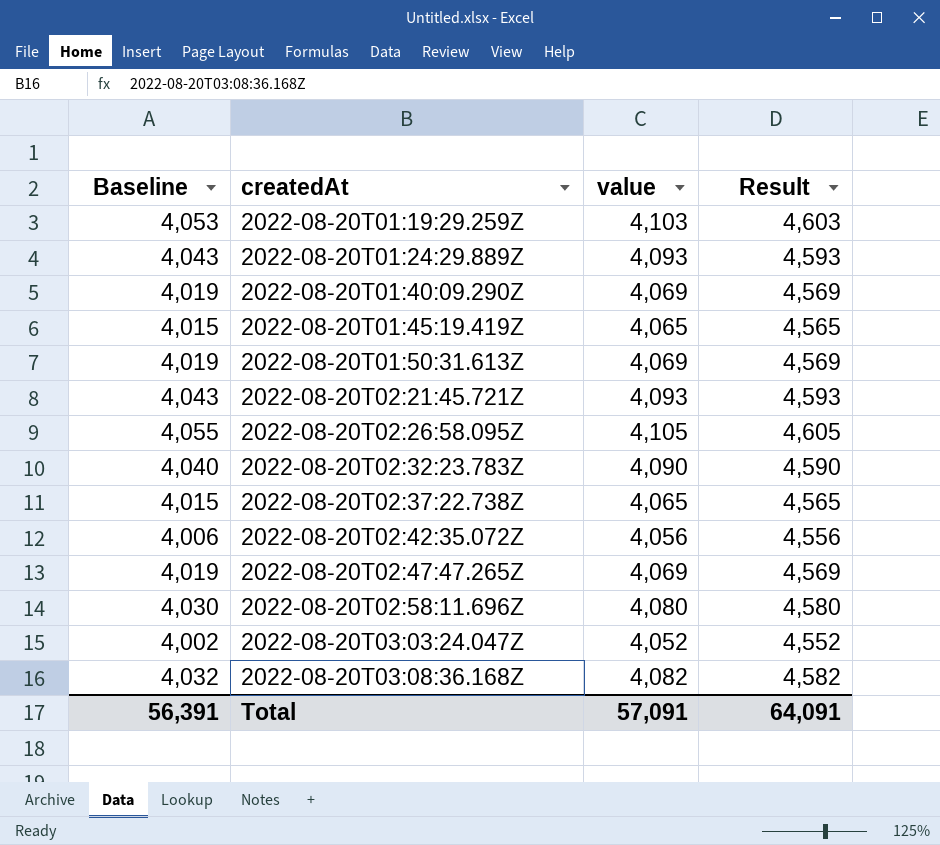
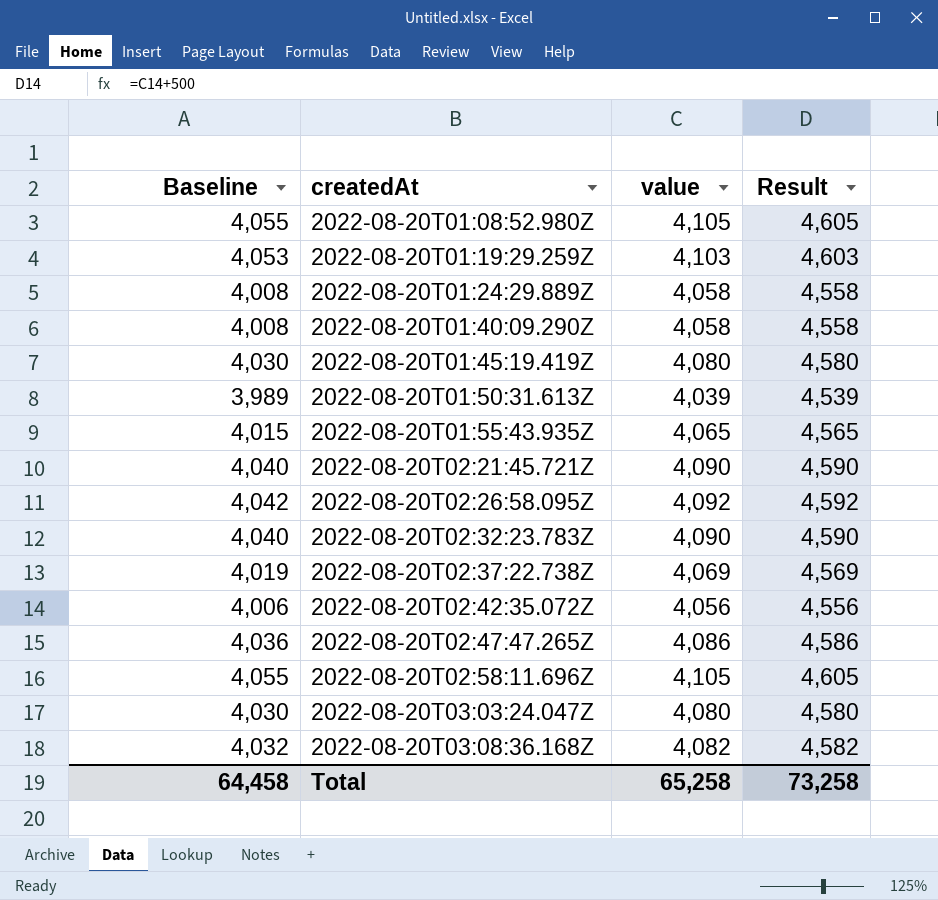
row 2022-08-20T01:08:52.980Z: none -> 4,055 | 4,105 | 4,605
2022-08-20T01:24:29.889Z | Baseline: 4,043 -> 4,008
2022-08-20T01:24:29.889Z | value: 4,093 -> 4,058
2022-08-20T01:24:29.889Z | Result: 4,593 -> 4,558
2022-08-20T01:40:09.290Z | Baseline: 4,019 -> 4,008
2022-08-20T01:40:09.290Z | value: 4,069 -> 4,058
2022-08-20T01:40:09.290Z | Result: 4,569 -> 4,558
2022-08-20T01:45:19.419Z | Baseline: 4,015 -> 4,030
2022-08-20T01:45:19.419Z | value: 4,065 -> 4,080
2022-08-20T01:45:19.419Z | Result: 4,565 -> 4,580
2022-08-20T01:50:31.613Z | Baseline: 4,019 -> 3,989
2022-08-20T01:50:31.613Z | value: 4,069 -> 4,039
2022-08-20T01:50:31.613Z | Result: 4,569 -> 4,539
row 2022-08-20T01:55:43.935Z: none -> 4,015 | 4,065 | 4,565
2022-08-20T02:21:45.721Z | Baseline: 4,043 -> 4,040
2022-08-20T02:21:45.721Z | value: 4,093 -> 4,090
2022-08-20T02:21:45.721Z | Result: 4,593 -> 4,590
2022-08-20T02:26:58.095Z | Baseline: 4,055 -> 4,042
2022-08-20T02:26:58.095Z | value: 4,105 -> 4,092
2022-08-20T02:26:58.095Z | Result: 4,605 -> 4,592
2022-08-20T02:37:22.738Z | Baseline: 4,015 -> 4,019
2022-08-20T02:37:22.738Z | value: 4,065 -> 4,069
2022-08-20T02:37:22.738Z | Result: 4,565 -> 4,569
2022-08-20T02:47:47.265Z | Baseline: 4,019 -> 4,036
2022-08-20T02:47:47.265Z | value: 4,069 -> 4,086
2022-08-20T02:47:47.265Z | Result: 4,569 -> 4,586
2022-08-20T02:58:11.696Z | Baseline: 4,030 -> 4,055
2022-08-20T02:58:11.696Z | value: 4,080 -> 4,105
2022-08-20T02:58:11.696Z | Result: 4,580 -> 4,605
2022-08-20T03:03:24.047Z | Baseline: 4,002 -> 4,030
2022-08-20T03:03:24.047Z | value: 4,052 -> 4,080
2022-08-20T03:03:24.047Z | Result: 4,552 -> 4,580
Total | Baseline: 56,391 -> 64,458
Total | value: 57,091 -> 65,258
Total | Result: 64,091 -> 73,258

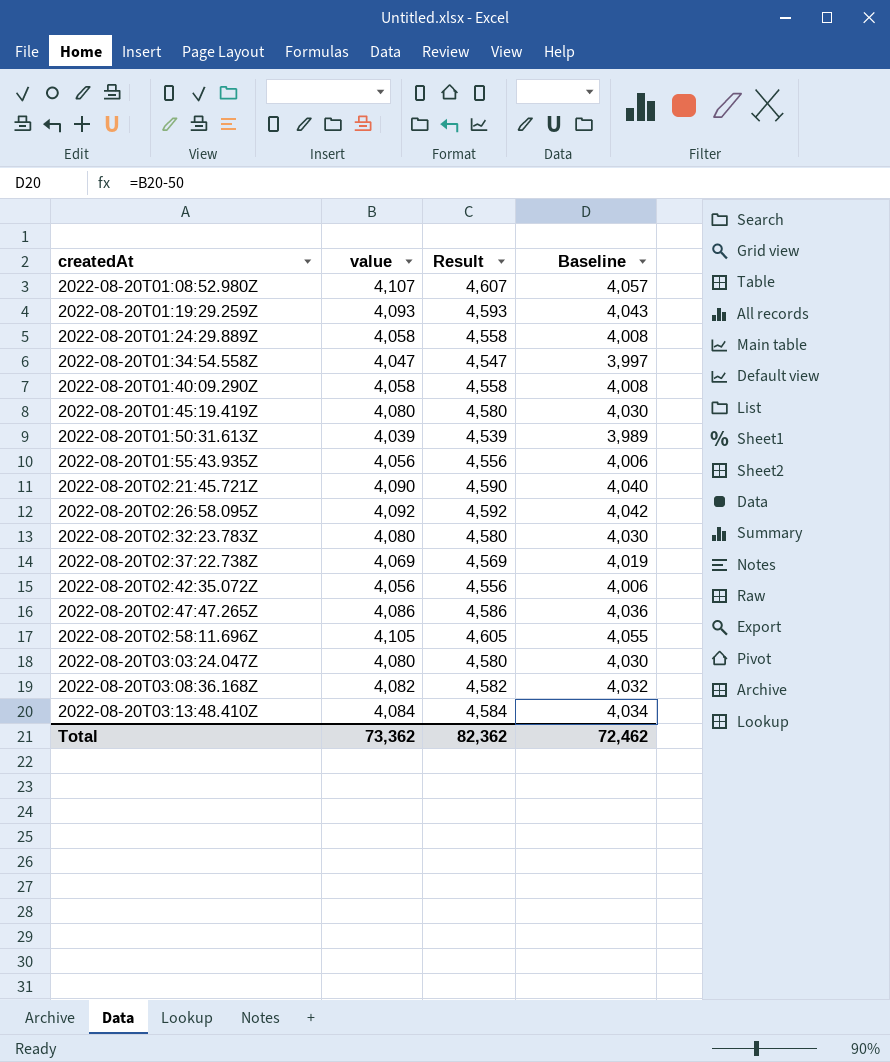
column Baseline | position: 1 -> 4
2022-08-20T01:08:52.980Z | value: 4,105 -> 4,107
2022-08-20T01:08:52.980Z | Result: 4,605 -> 4,607
2022-08-20T01:08:52.980Z | Baseline: 4,055 -> 4,057
2022-08-20T01:19:29.259Z | value: 4,103 -> 4,093
2022-08-20T01:19:29.259Z | Result: 4,603 -> 4,593
2022-08-20T01:19:29.259Z | Baseline: 4,053 -> 4,043
row 2022-08-20T01:34:54.558Z: none -> 4,047 | 4,547 | 3,997
2022-08-20T01:55:43.935Z | value: 4,065 -> 4,056
2022-08-20T01:55:43.935Z | Result: 4,565 -> 4,556
2022-08-20T01:55:43.935Z | Baseline: 4,015 -> 4,006
2022-08-20T02:32:23.783Z | value: 4,090 -> 4,080
2022-08-20T02:32:23.783Z | Result: 4,590 -> 4,580
2022-08-20T02:32:23.783Z | Baseline: 4,040 -> 4,030
row 2022-08-20T03:13:48.410Z: none -> 4,084 | 4,584 | 4,034
Total | value: 65,258 -> 73,362
Total | Result: 73,258 -> 82,362
Total | Baseline: 64,458 -> 72,462

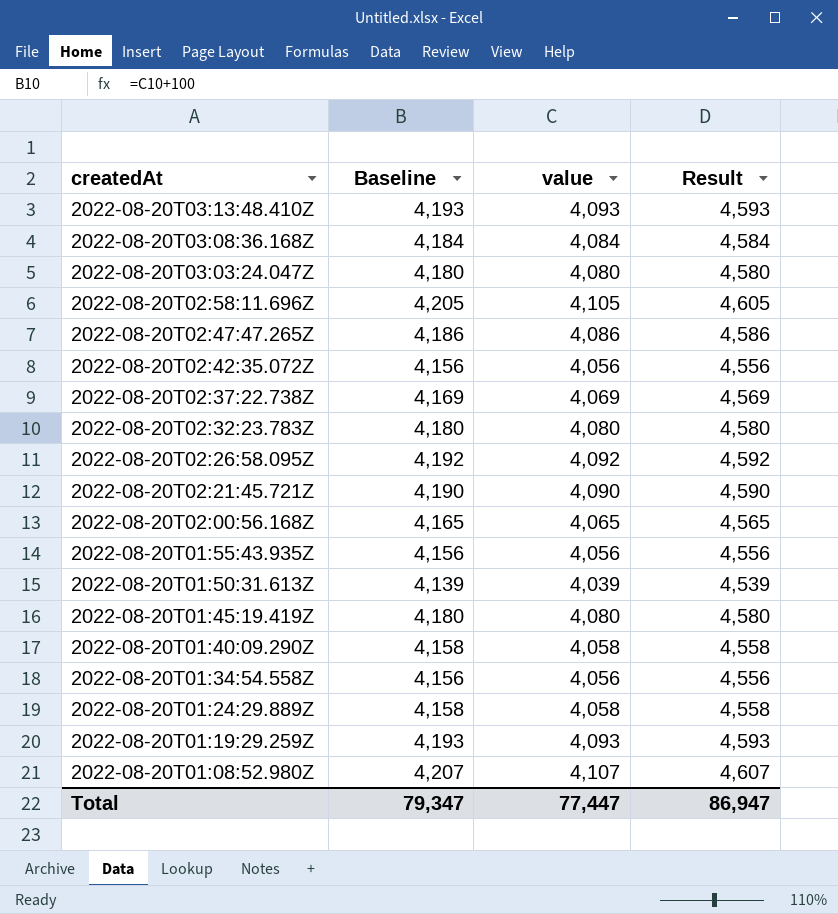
row order: createdAt ascending -> createdAt descending
column Baseline | formula: [value] - 50 -> [value] + 100
column Baseline | position: 4 -> 2
2022-08-20T03:13:48.410Z | value: 4,084 -> 4,093
2022-08-20T03:13:48.410Z | Result: 4,584 -> 4,593
2022-08-20T03:08:36.168Z | value: 4,082 -> 4,084
2022-08-20T03:08:36.168Z | Result: 4,582 -> 4,584
row 2022-08-20T02:00:56.168Z: none -> 4,165 | 4,065 | 4,565
2022-08-20T01:34:54.558Z | value: 4,047 -> 4,056
2022-08-20T01:34:54.558Z | Result: 4,547 -> 4,556
Total | Baseline: 72,462 -> 79,347
Total | value: 73,362 -> 77,447
Total | Result: 82,362 -> 86,947

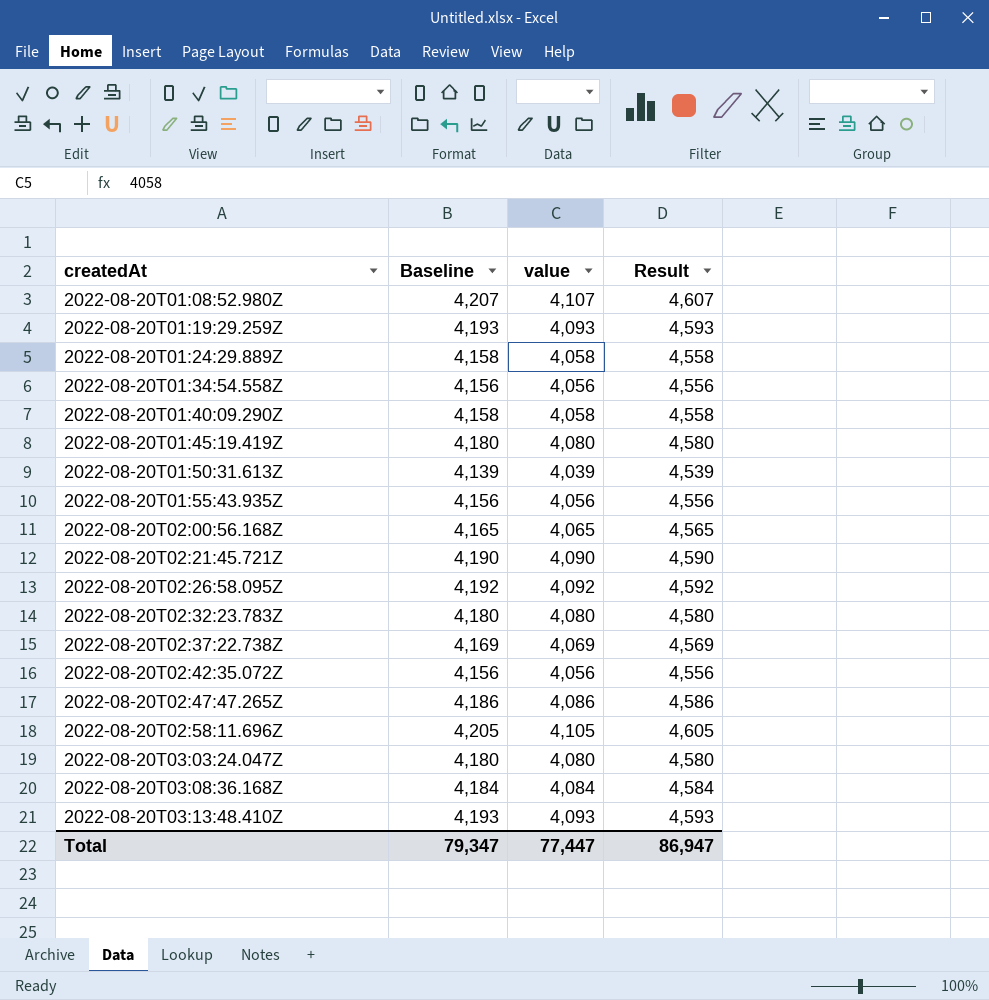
row order: createdAt descending -> createdAt ascending

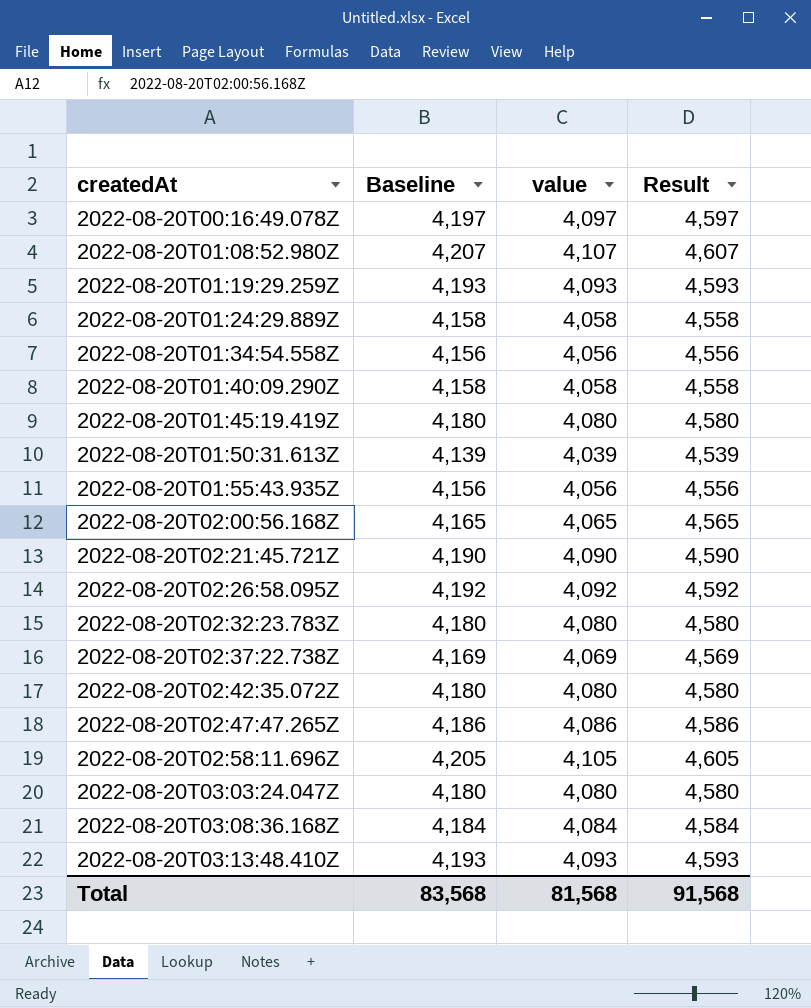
row 2022-08-20T00:16:49.078Z: none -> 4,197 | 4,097 | 4,597
2022-08-20T02:42:35.072Z | Baseline: 4,156 -> 4,180
2022-08-20T02:42:35.072Z | value: 4,056 -> 4,080
2022-08-20T02:42:35.072Z | Result: 4,556 -> 4,580
Total | Baseline: 79,347 -> 83,568
Total | value: 77,447 -> 81,568
Total | Result: 86,947 -> 91,568

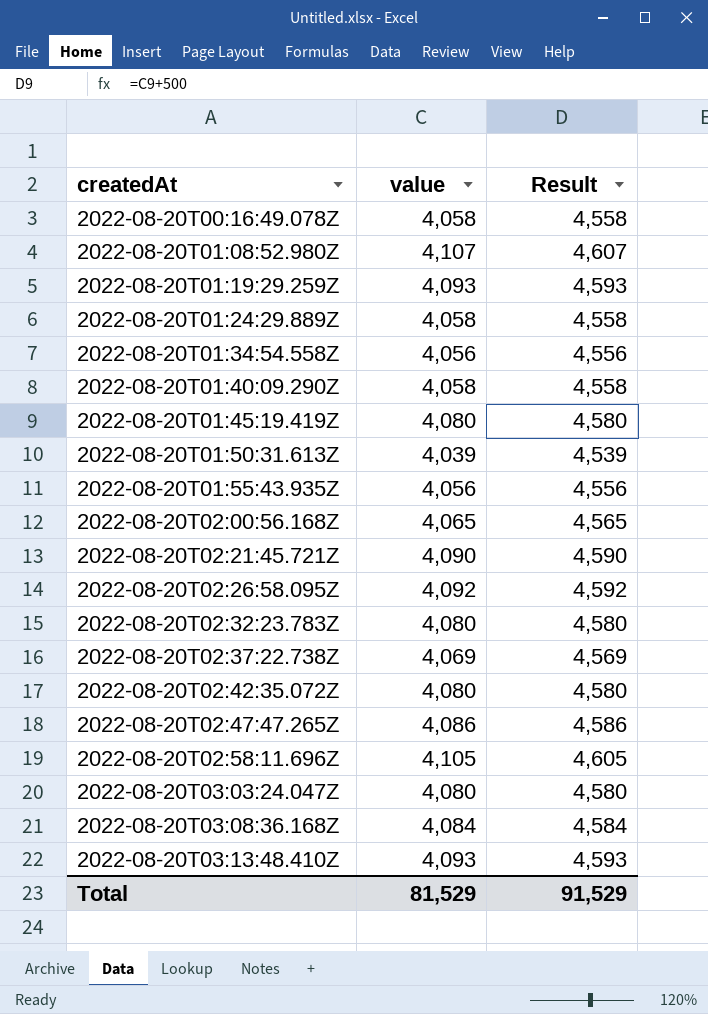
column Baseline | formula: [value] + 100 -> none
2022-08-20T00:16:49.078Z | value: 4,097 -> 4,058
2022-08-20T00:16:49.078Z | Result: 4,597 -> 4,558
Total | value: 81,568 -> 81,529
Total | Result: 91,568 -> 91,529

